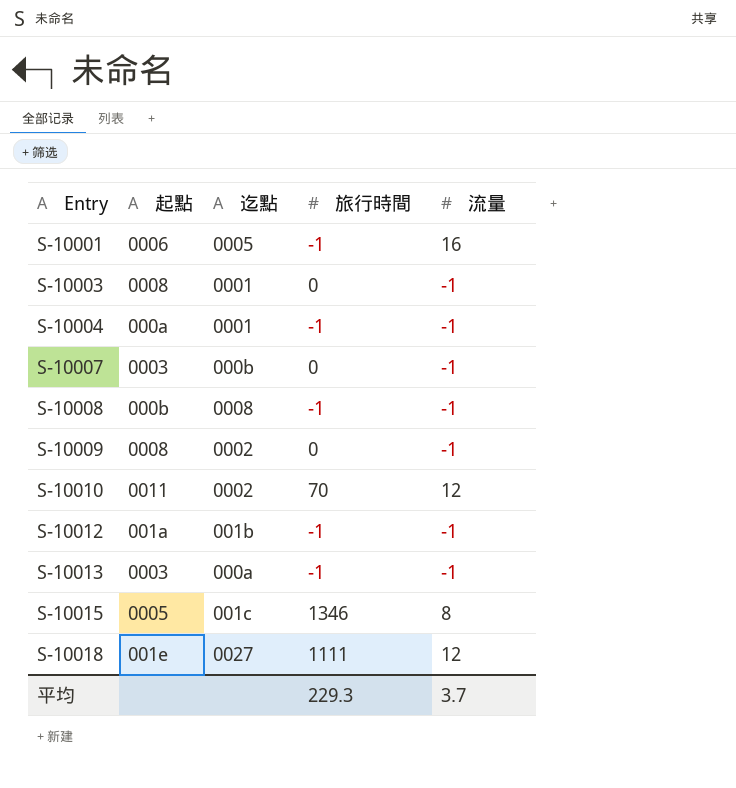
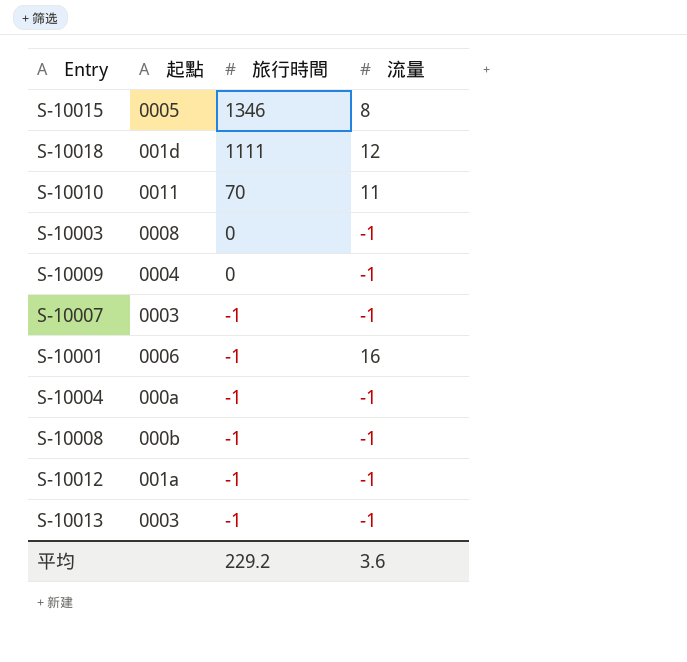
row order: Entry ascending -> 旅行時間 descending
column 迄點 | position: 3 -> none
S-10018 | 起點: 001e -> 001d
S-10010 | 流量: 12 -> 11
S-10009 | 起點: 0008 -> 0004
S-10007 | 旅行時間: 0 -> -1
平均 | 旅行時間: 229.3 -> 229.2
平均 | 流量: 3.7 -> 3.6

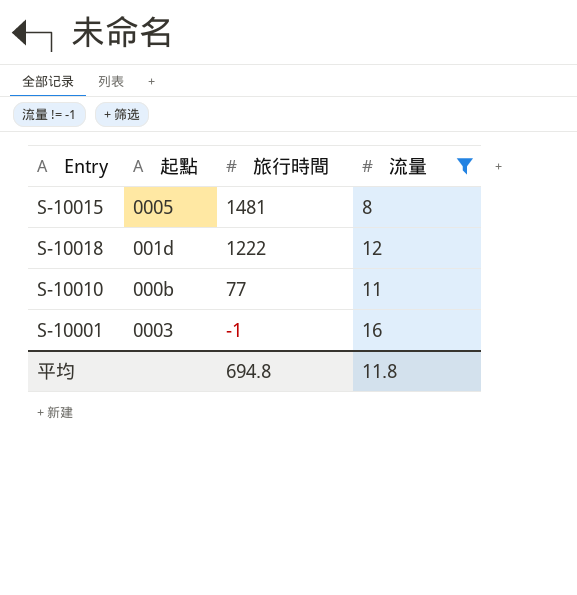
filter: none -> 流量 != -1
S-10015 | 旅行時間: 1346 -> 1481
S-10018 | 旅行時間: 1111 -> 1222
S-10010 | 起點: 0011 -> 000b
S-10010 | 旅行時間: 70 -> 77
S-10001 | 起點: 0006 -> 0003
平均 | 旅行時間: 229.2 -> 694.8
平均 | 流量: 3.6 -> 11.8

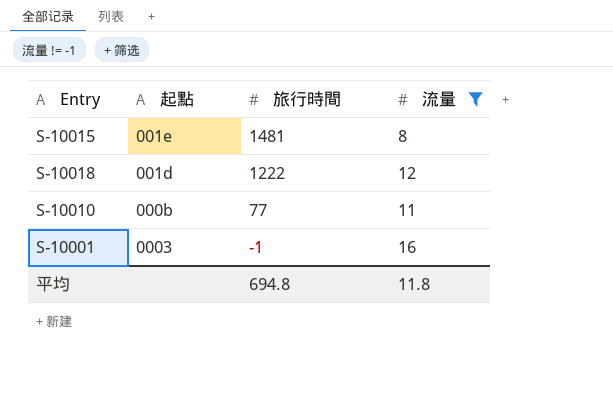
S-10015 | 起點: 0005 -> 001e

